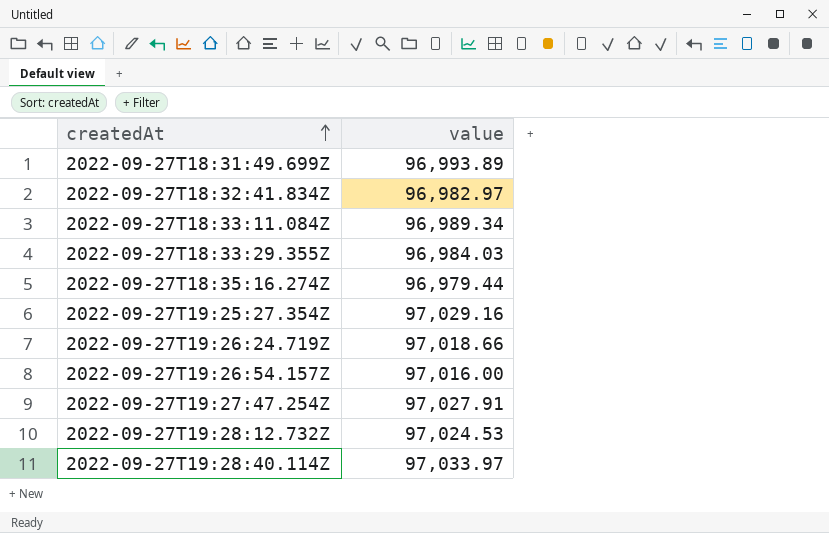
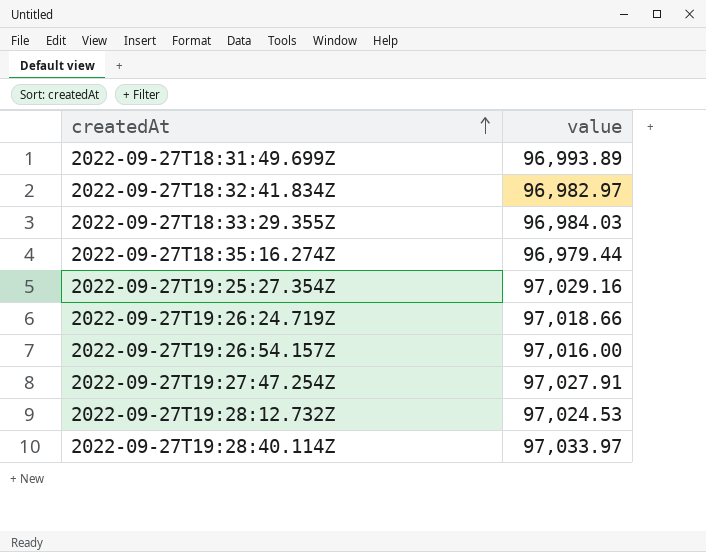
row 2022-09-27T18:33:11.084Z: 96,989.34 -> none

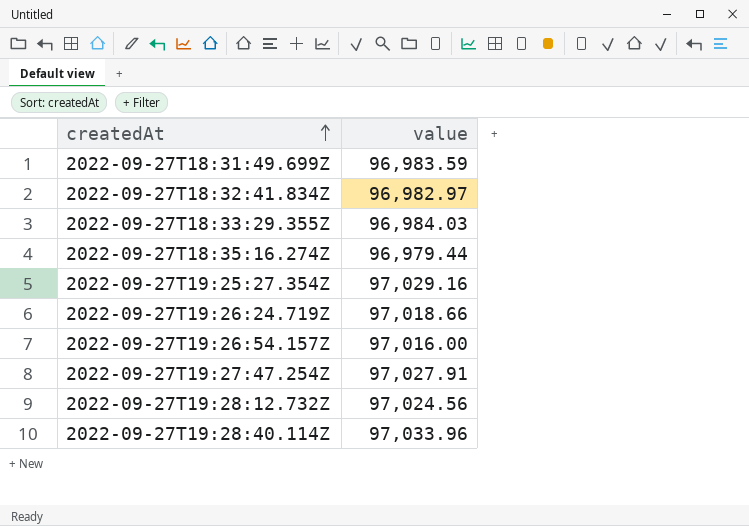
2022-09-27T18:31:49.699Z | value: 96,993.89 -> 96,983.59
2022-09-27T19:28:12.732Z | value: 97,024.53 -> 97,024.56
2022-09-27T19:28:40.114Z | value: 97,033.97 -> 97,033.96

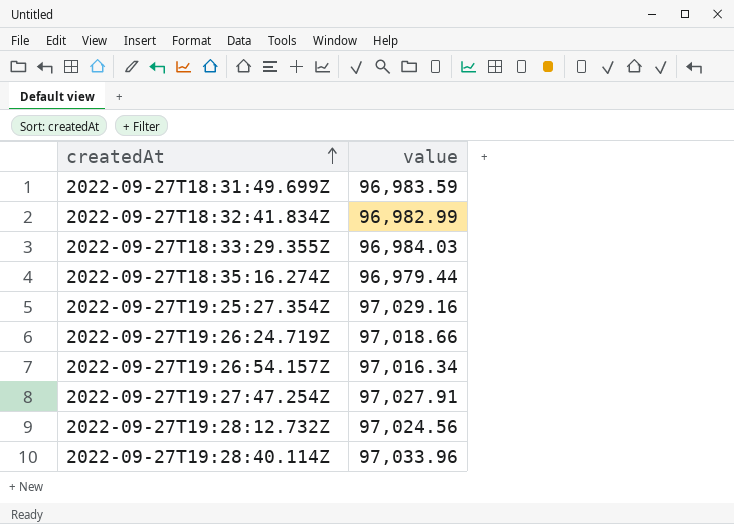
2022-09-27T18:32:41.834Z | value: 96,982.97 -> 96,982.99
2022-09-27T19:26:54.157Z | value: 97,016.00 -> 97,016.34

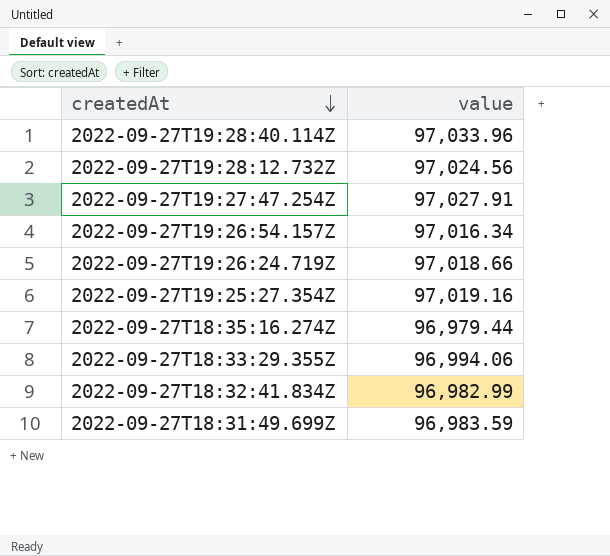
row order: createdAt ascending -> createdAt descending
2022-09-27T19:25:27.354Z | value: 97,029.16 -> 97,019.16
2022-09-27T18:33:29.355Z | value: 96,984.03 -> 96,994.06

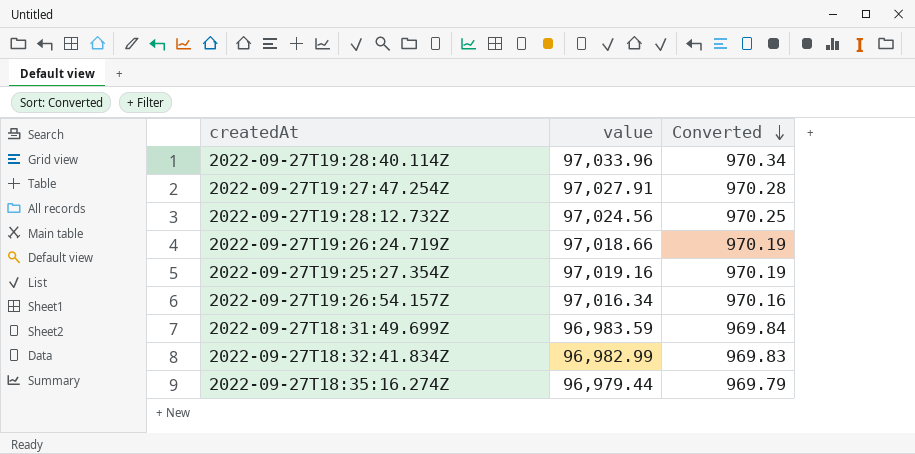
row order: createdAt descending -> Converted descending
column Converted | formula: none -> [value] * 0.01
row 2022-09-27T18:33:29.355Z: 96,994.06 -> none

